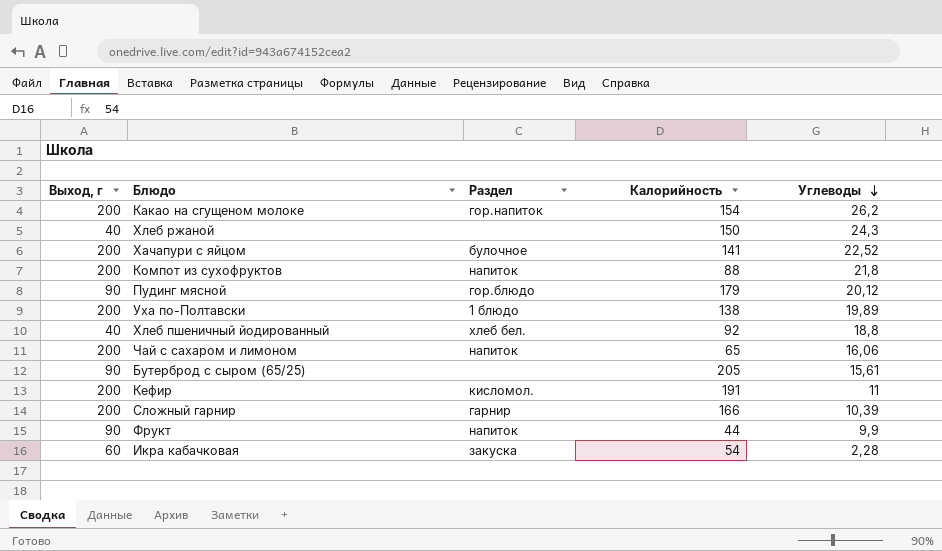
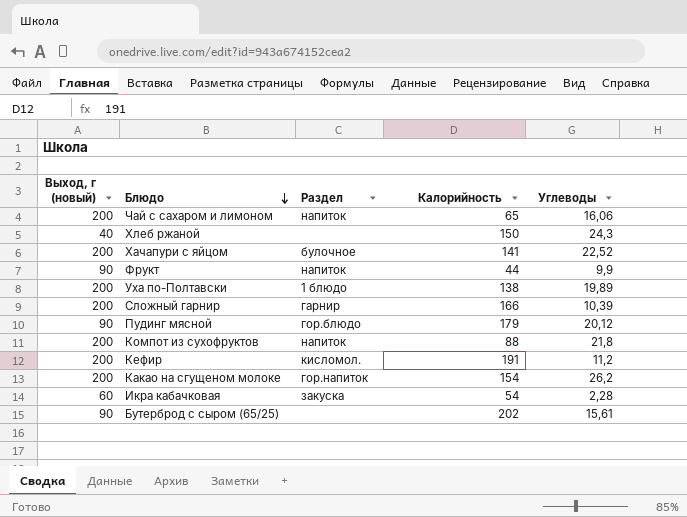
row order: Углеводы descending -> Блюдо descending
column name: Выход, г -> Выход, г (новый)
row Хлеб пшеничный йодированный: 40 | хлеб бел. | 92 | 18,8 -> none
Кефир | Углеводы: 11 -> 11,2
Бутерброд с сыром (65/25) | Калорийность: 205 -> 202

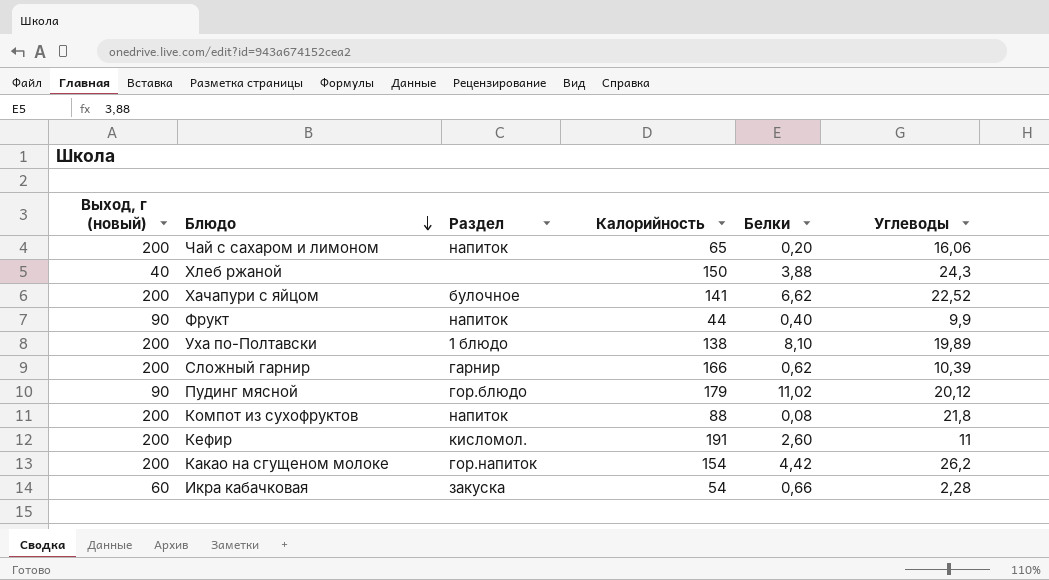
column Белки | position: none -> 5
row Бутерброд с сыром (65/25): 90 | none | 202 | 15,61 -> none
Кефир | Углеводы: 11,2 -> 11

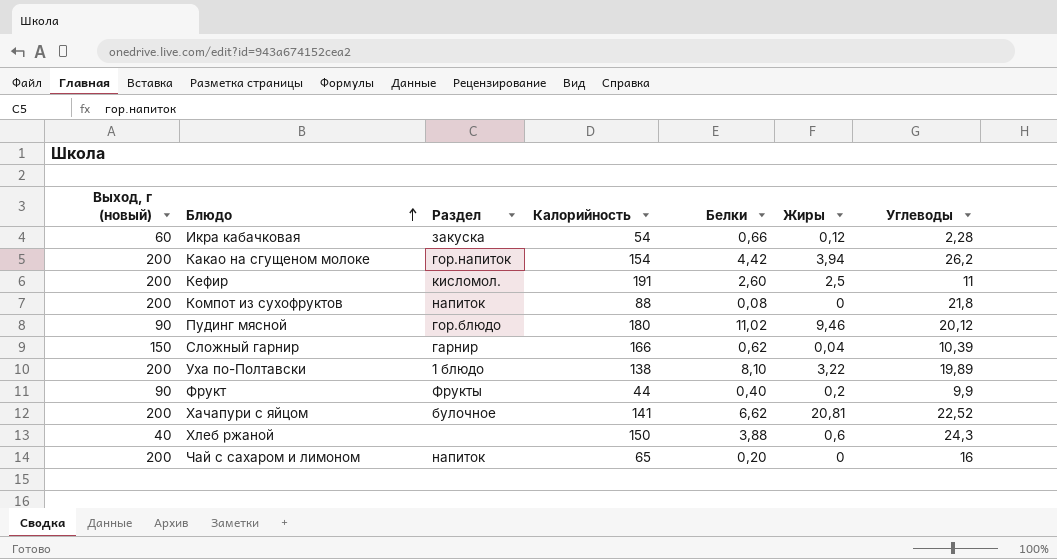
row order: Блюдо descending -> Блюдо ascending
column Жиры | position: none -> 6
Пудинг мясной | Калорийность: 179 -> 180
Сложный гарнир | Выход, г (новый): 200 -> 150
Фрукт | Раздел: напиток -> Фрукты
Чай с сахаром и лимоном | Углеводы: 16,06 -> 16

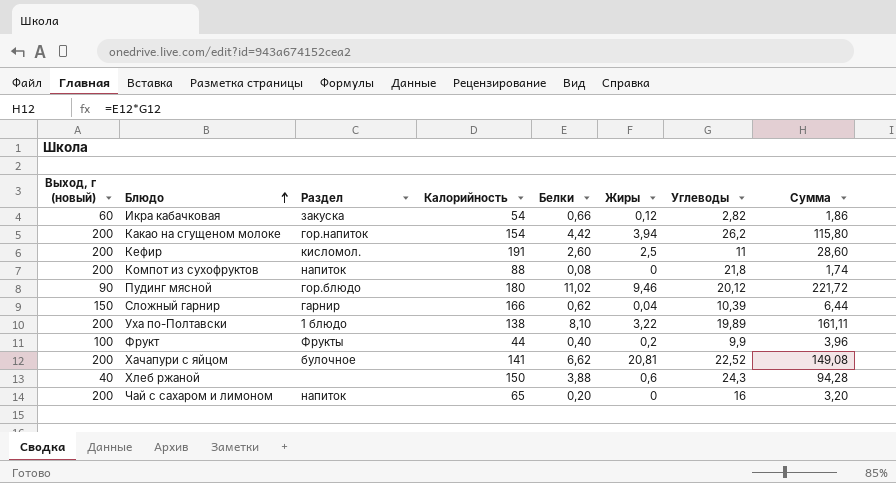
column Сумма | formula: none -> [Белки] * [Углеводы]
Икра кабачковая | Углеводы: 2,28 -> 2,82
Фрукт | Выход, г (новый): 90 -> 100

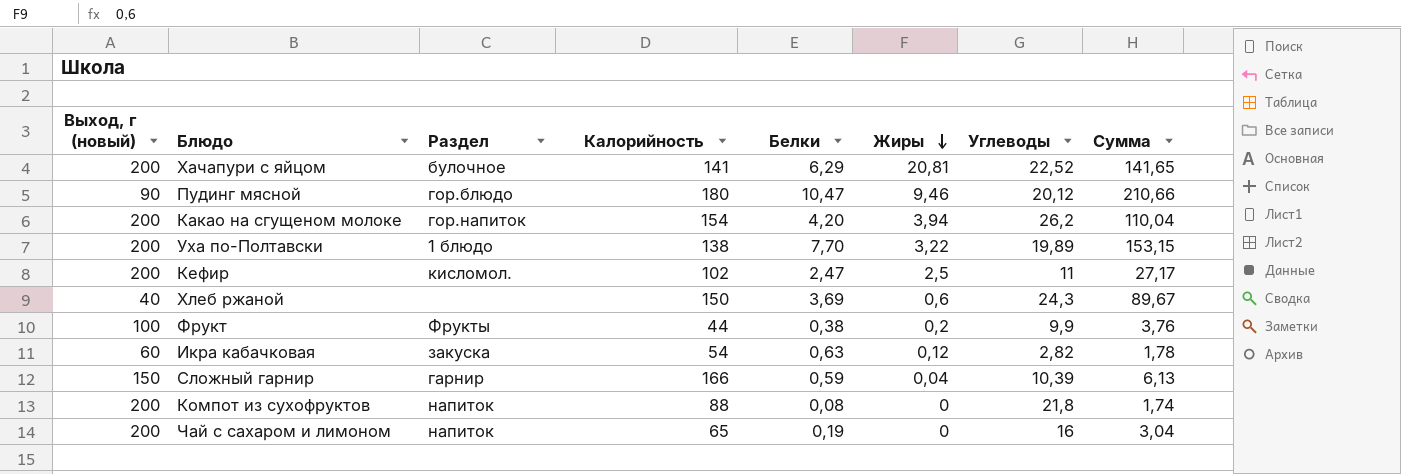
row order: Блюдо ascending -> Жиры descending
Хачапури с яйцом | Белки: 6,62 -> 6,29
Хачапури с яйцом | Сумма: 149,08 -> 141,65
Пудинг мясной | Белки: 11,02 -> 10,47
Пудинг мясной | Сумма: 221,72 -> 210,66
Какао на сгущеном молоке | Белки: 4,42 -> 4,20
Какао на сгущеном молоке | Сумма: 115,80 -> 110,04
Уха по-Полтавски | Белки: 8,10 -> 7,70
Уха по-Полтавски | Сумма: 161,11 -> 153,15
Кефир | Калорийность: 191 -> 102
Кефир | Белки: 2,60 -> 2,47
Кефир | Сумма: 28,60 -> 27,17
Хлеб ржаной | Белки: 3,88 -> 3,69
Хлеб ржаной | Сумма: 94,28 -> 89,67
Фрукт | Белки: 0,40 -> 0,38
Фрукт | Сумма: 3,96 -> 3,76
Икра кабачковая | Белки: 0,66 -> 0,63
Икра кабачковая | Сумма: 1,86 -> 1,78
Сложный гарнир | Белки: 0,62 -> 0,59
Сложный гарнир | Сумма: 6,44 -> 6,13
Чай с сахаром и лимоном | Белки: 0,20 -> 0,19
Чай с сахаром и лимоном | Сумма: 3,20 -> 3,04

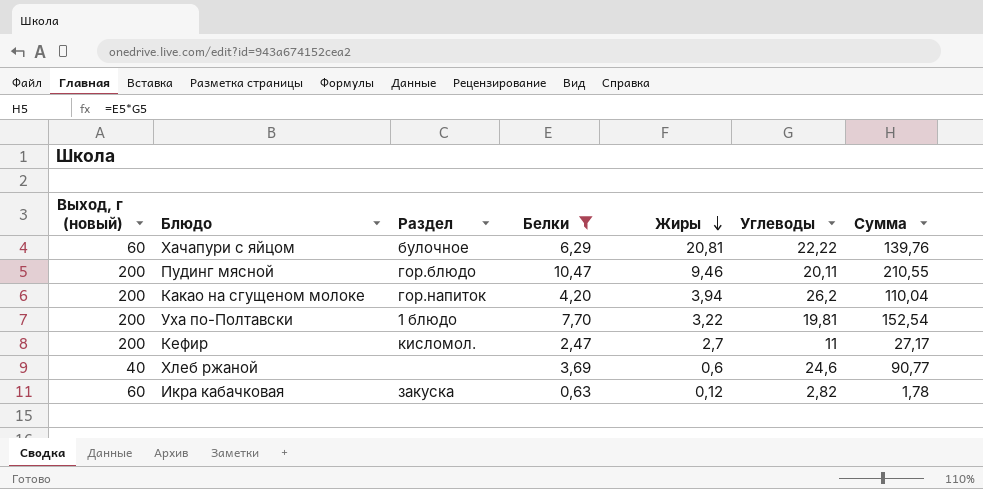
filter: none -> Белки >= 0,63
column Калорийность | position: 4 -> none
Хачапури с яйцом | Выход, г (новый): 200 -> 60
Хачапури с яйцом | Углеводы: 22,52 -> 22,22
Хачапури с яйцом | Сумма: 141,65 -> 139,76
Пудинг мясной | Выход, г (новый): 90 -> 200
Пудинг мясной | Углеводы: 20,12 -> 20,11
Пудинг мясной | Сумма: 210,66 -> 210,55
Уха по-Полтавски | Углеводы: 19,89 -> 19,81
Уха по-Полтавски | Сумма: 153,15 -> 152,54
Кефир | Жиры: 2,5 -> 2,7
Хлеб ржаной | Углеводы: 24,3 -> 24,6
Хлеб ржаной | Сумма: 89,67 -> 90,77

